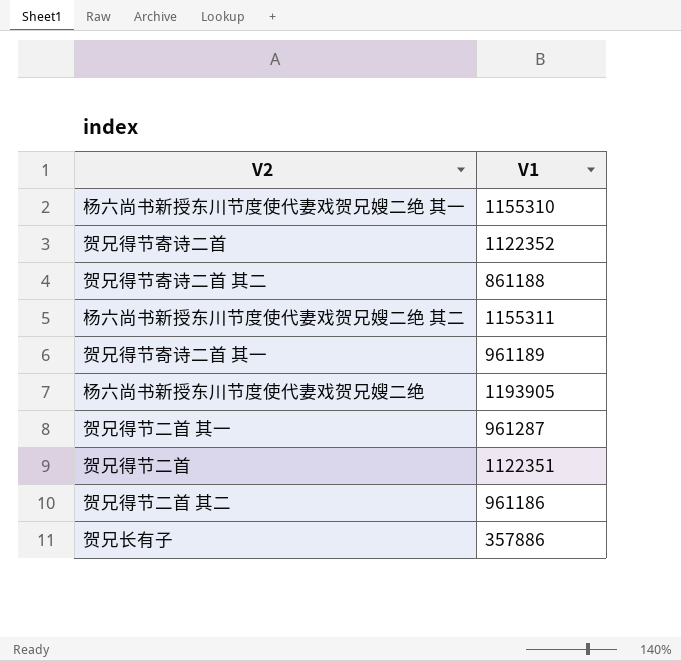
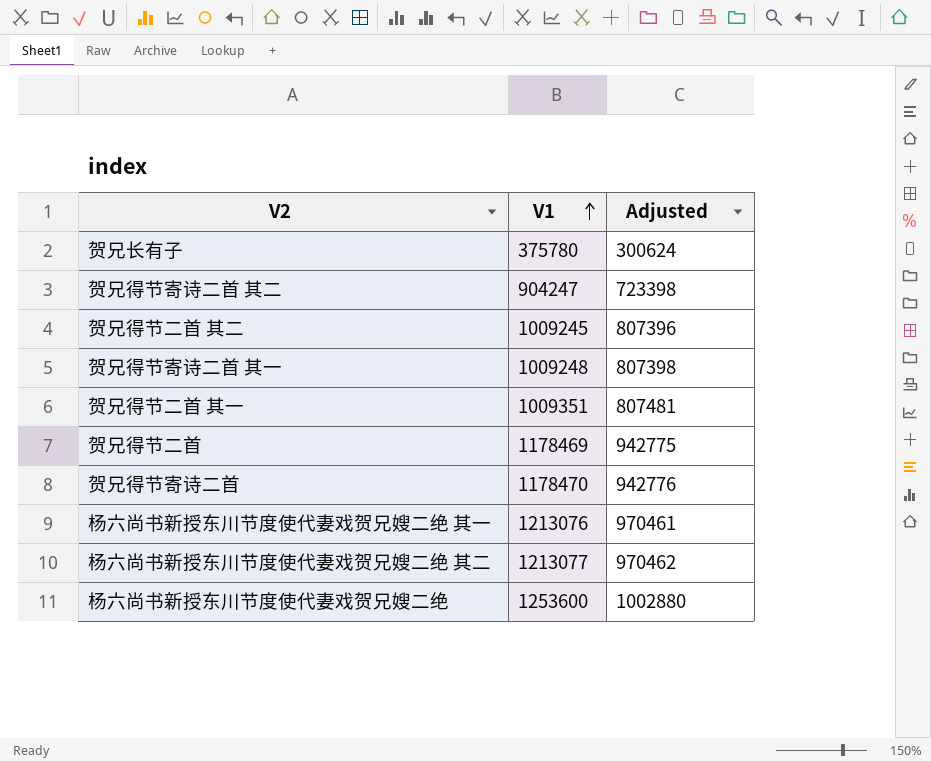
row order: none -> V1 ascending
column Adjusted | formula: none -> [V1] * 0.8
贺兄长有子 | V1: 357886 -> 375780
贺兄得节寄诗二首 其二 | V1: 861188 -> 904247
贺兄得节二首 其二 | V1: 961186 -> 1009245
贺兄得节寄诗二首 其一 | V1: 961189 -> 1009248
贺兄得节二首 其一 | V1: 961287 -> 1009351
贺兄得节二首 | V1: 1122351 -> 1178469
贺兄得节寄诗二首 | V1: 1122352 -> 1178470
杨六尚书新授东川节度使代妻戏贺兄嫂二绝 其一 | V1: 1155310 -> 1213076
杨六尚书新授东川节度使代妻戏贺兄嫂二绝 其二 | V1: 1155311 -> 1213077
杨六尚书新授东川节度使代妻戏贺兄嫂二绝 | V1: 1193905 -> 1253600

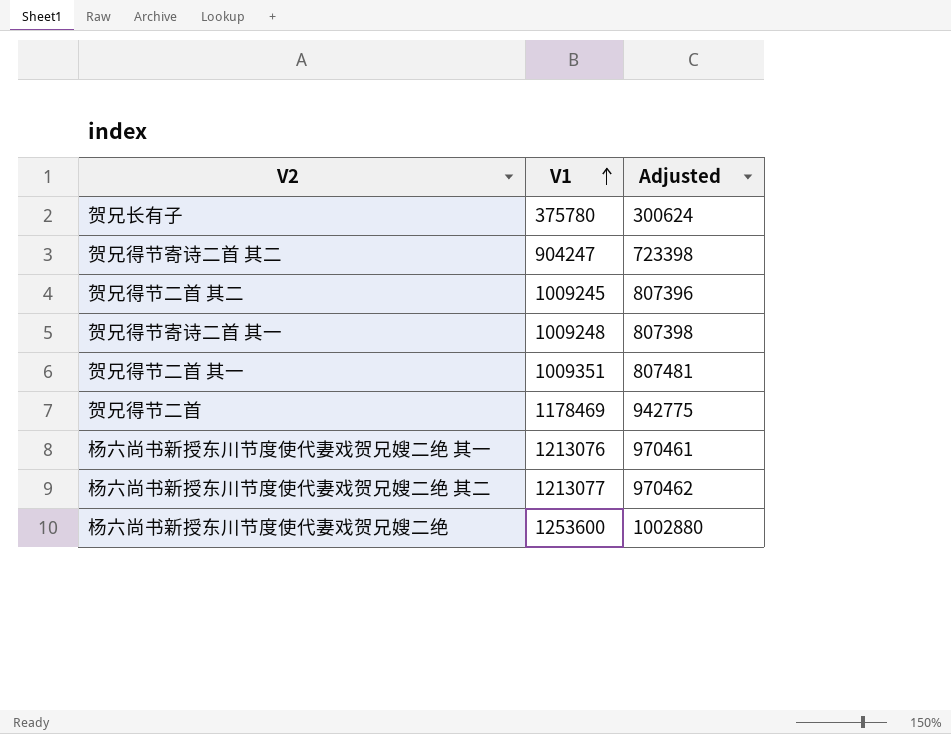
row 贺兄得节寄诗二首: 1178470 | 942776 -> none

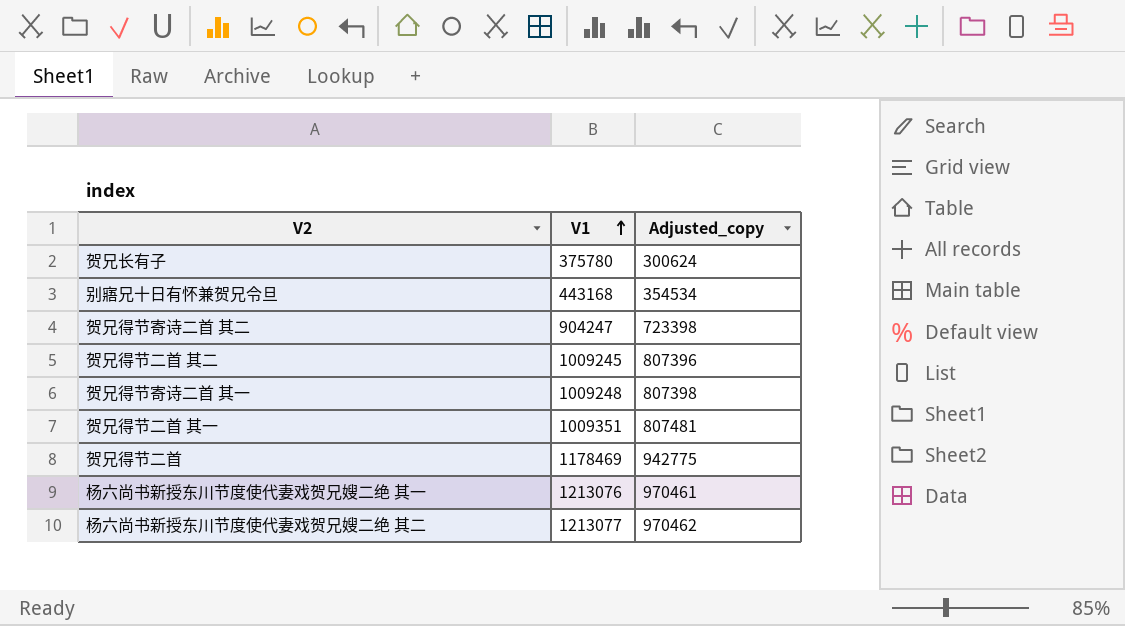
column name: Adjusted -> Adjusted_copy
row 杨六尚书新授东川节度使代妻戏贺兄嫂二绝: 1253600 | 1002880 -> none
row 别寤兄十日有怀兼贺兄令旦: none -> 443168 | 354534

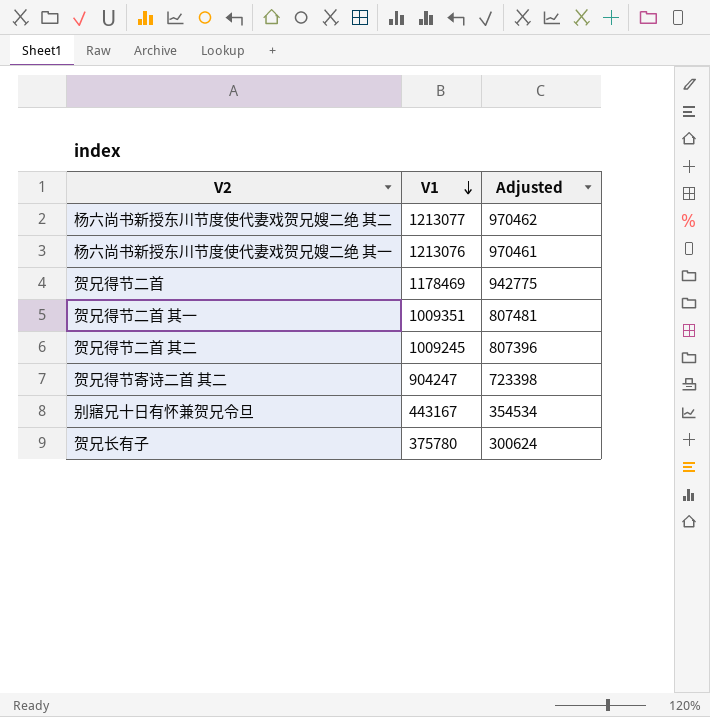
row order: V1 ascending -> V1 descending
column name: Adjusted_copy -> Adjusted
row 贺兄得节寄诗二首 其一: 1009248 | 807398 -> none
别寤兄十日有怀兼贺兄令旦 | V1: 443168 -> 443167

